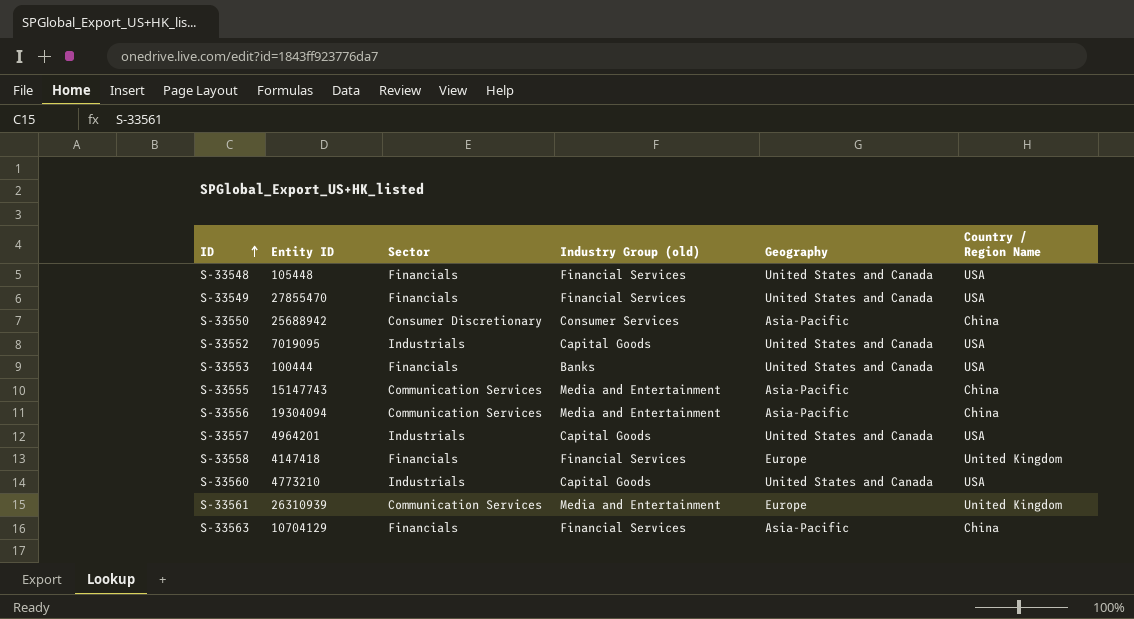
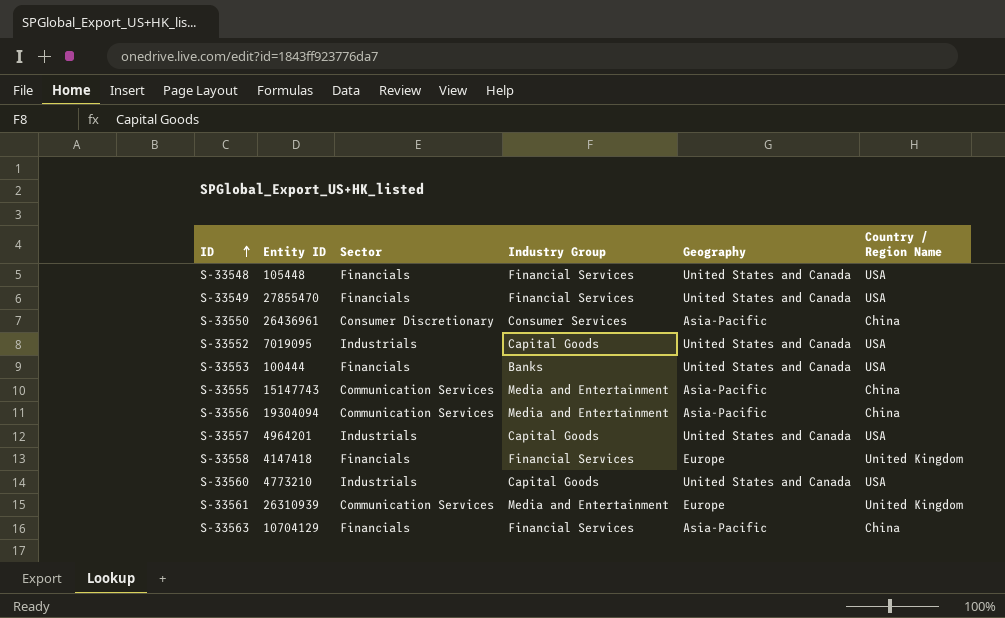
column name: Industry Group (old) -> Industry Group
S-33550 | Entity ID: 25688942 -> 26436961

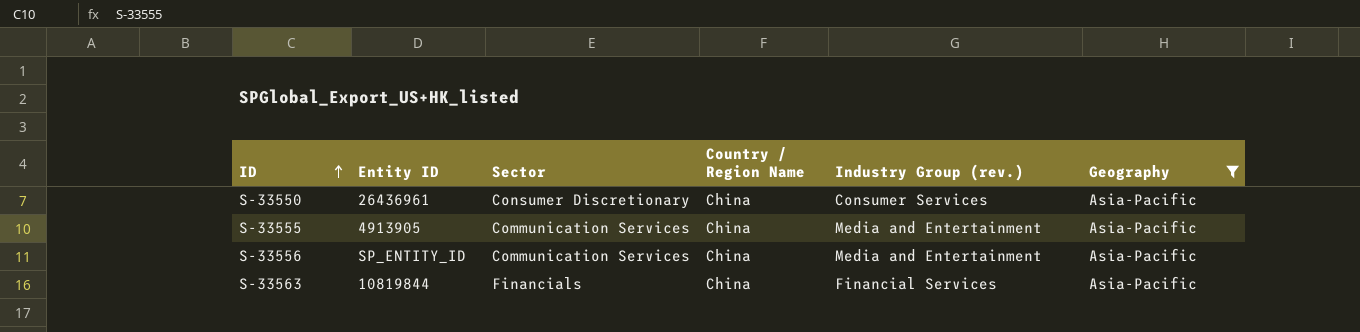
filter: none -> Geography = Asia-Pacific
column Country / Region Name | position: 6 -> 4
column name: Industry Group -> Industry Group (rev.)
S-33555 | Entity ID: 15147743 -> 4913905
S-33556 | Entity ID: 19304094 -> SP_ENTITY_ID
S-33563 | Entity ID: 10704129 -> 10819844

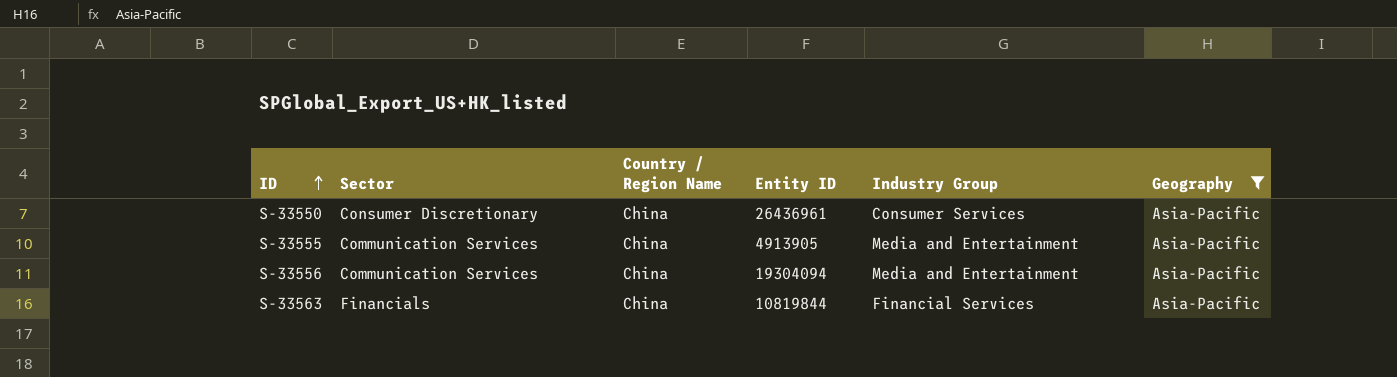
column Entity ID | position: 2 -> 4
column name: Industry Group (rev.) -> Industry Group
S-33556 | Entity ID: SP_ENTITY_ID -> 19304094

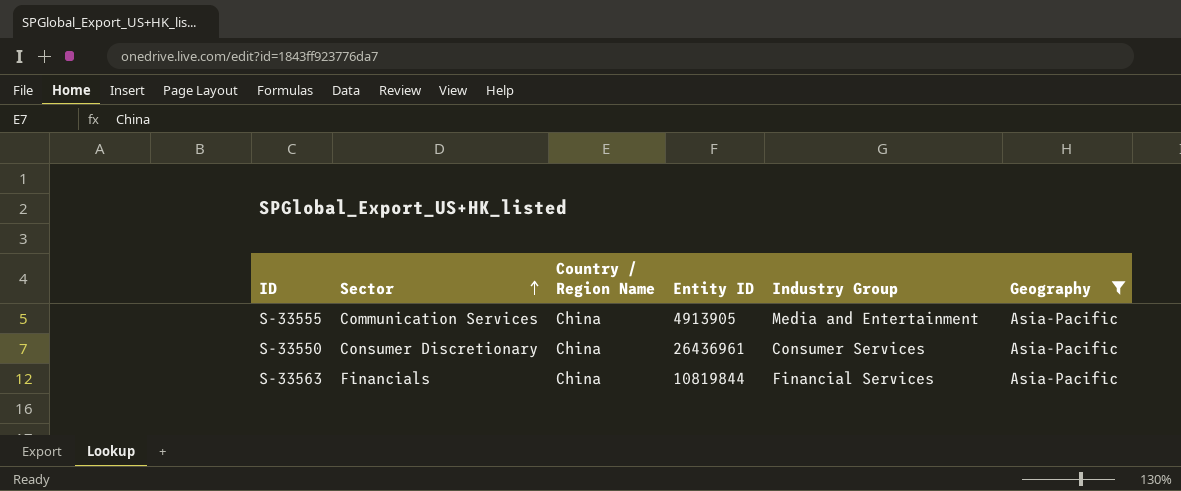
row order: ID ascending -> Sector ascending
row S-33556: Communication Services | China | 19304094 | Media and Entertainment | Asia-Pacific -> none

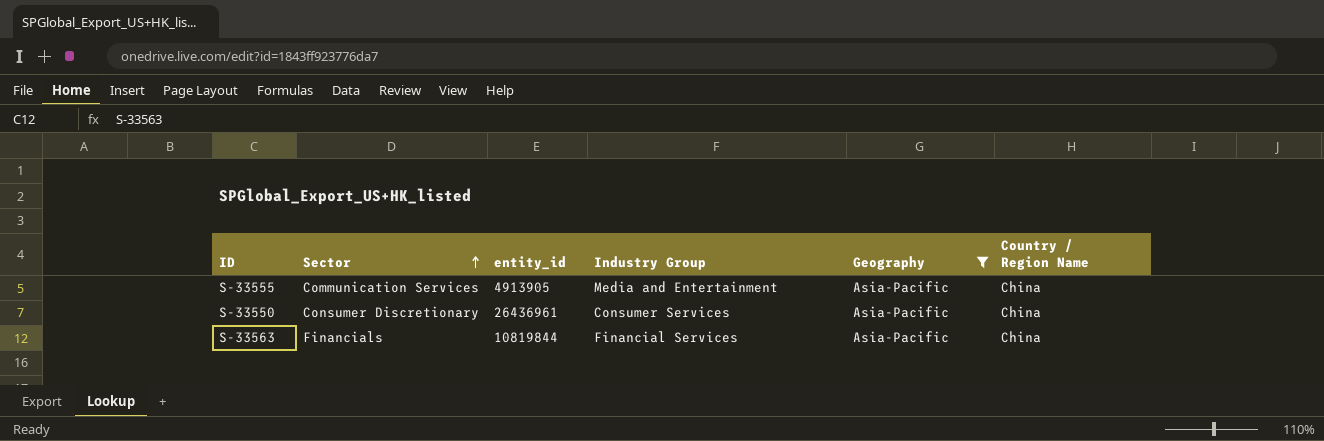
column name: Entity ID -> entity_id
column Country / Region Name | position: 3 -> 6

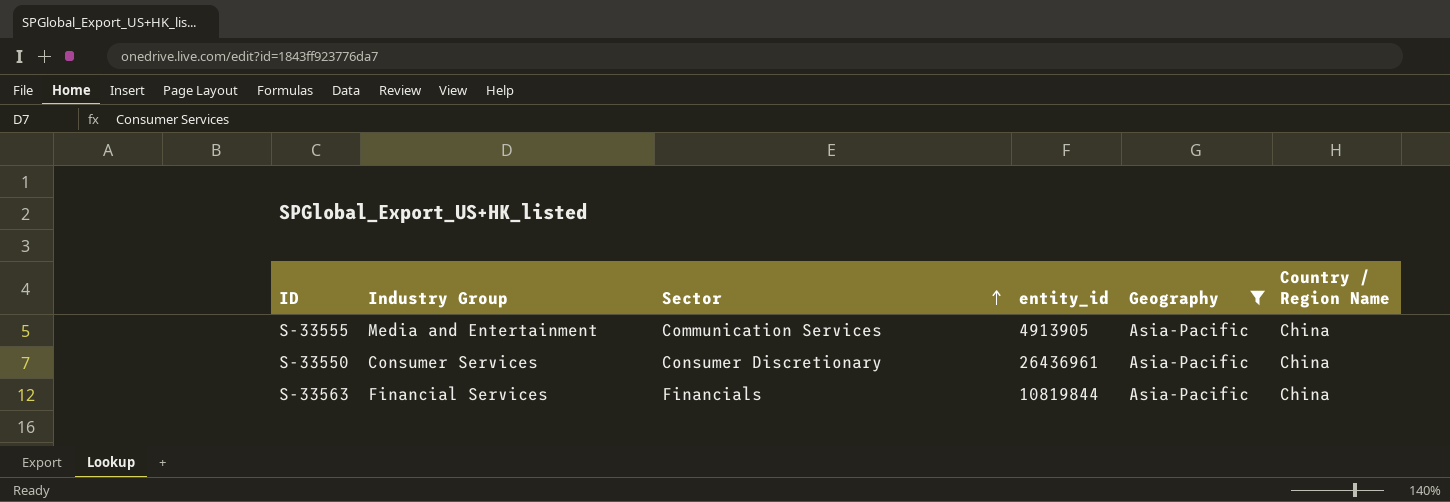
column Industry Group | position: 4 -> 2

